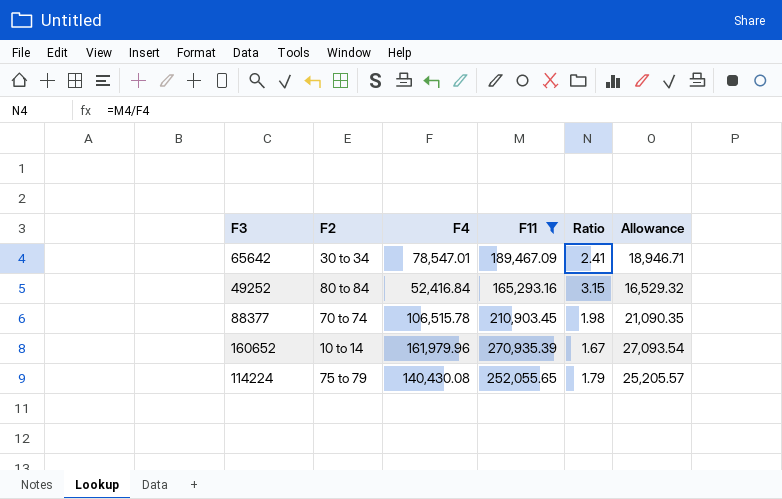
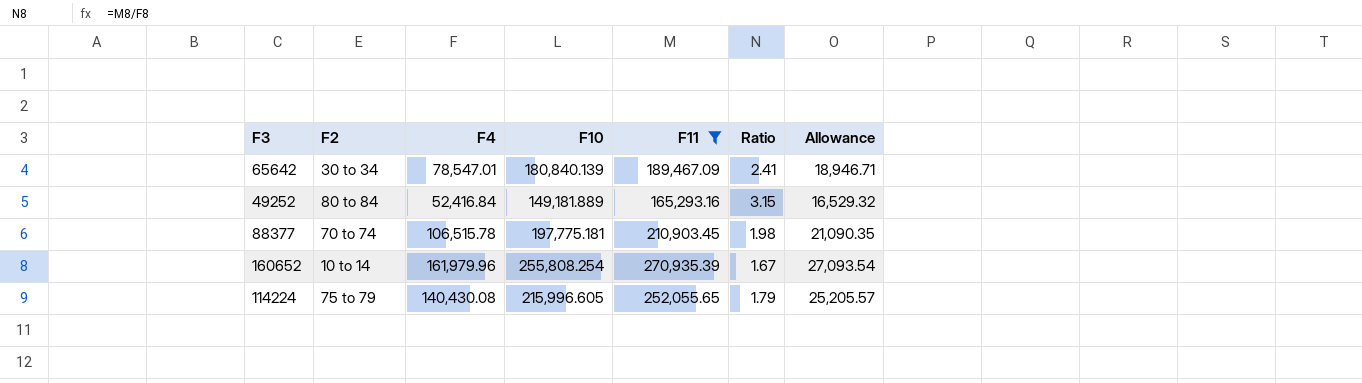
column F10 | position: none -> 4

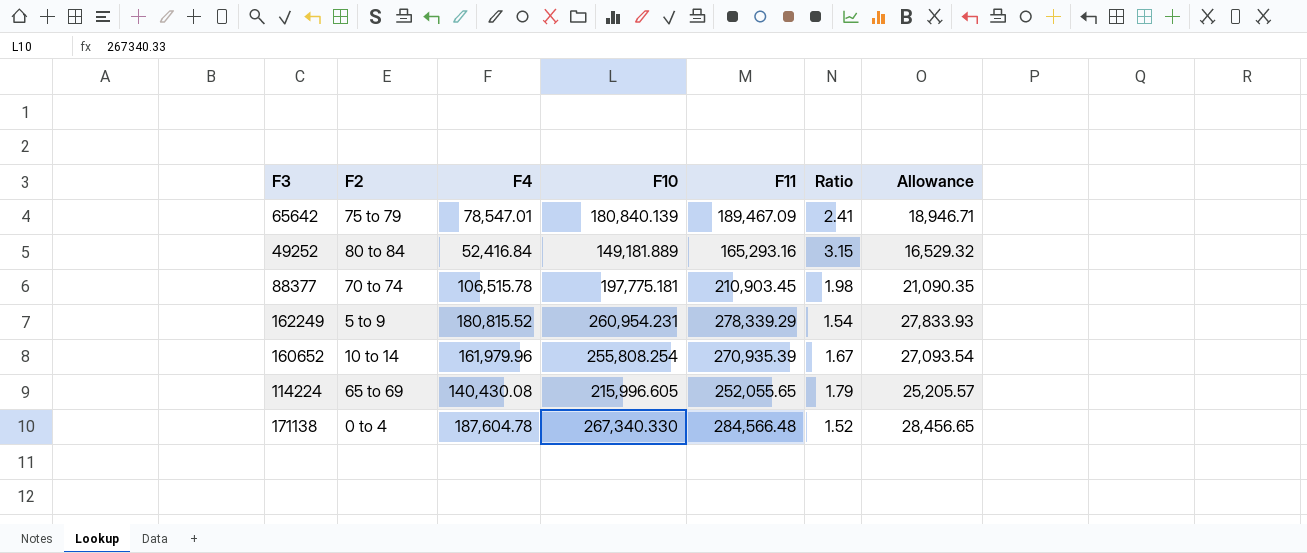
filter: F11 <= 270,935.39 -> none
65642 | F2: 30 to 34 -> 75 to 79
114224 | F2: 75 to 79 -> 65 to 69

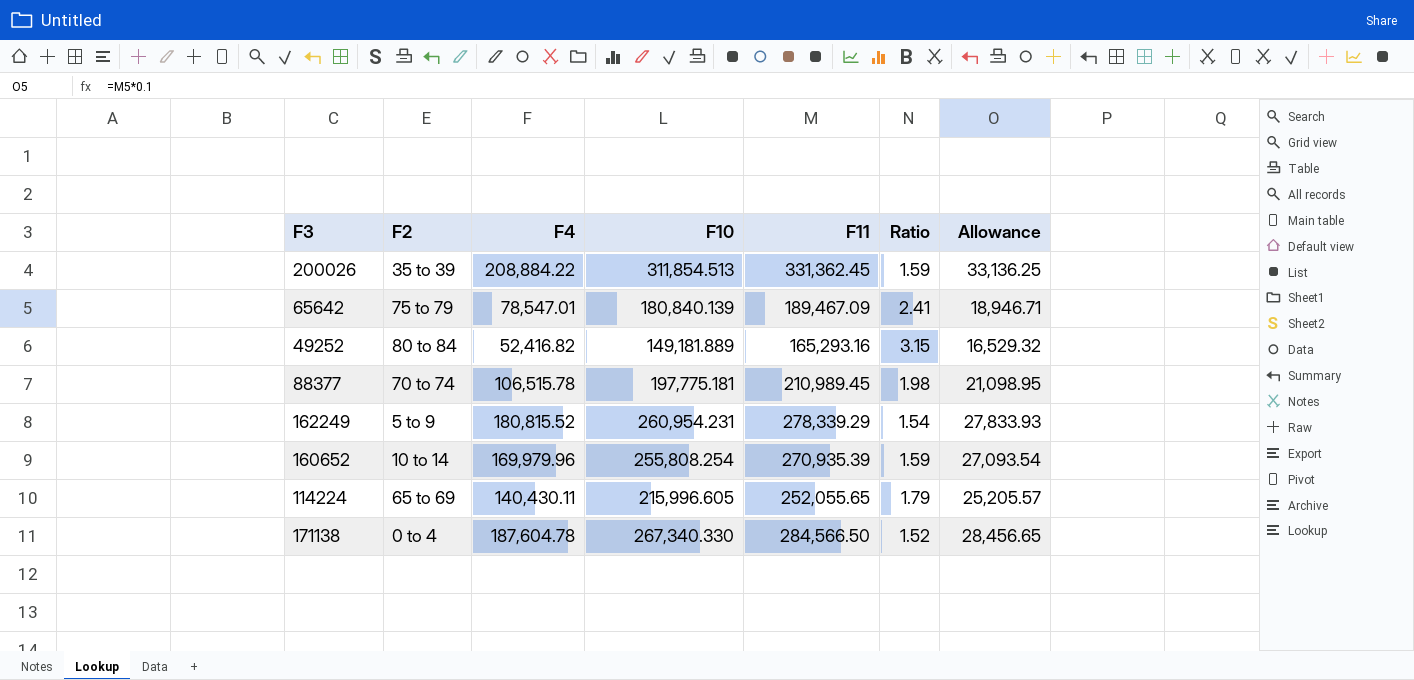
row 200026: none -> 35 to 39 | 208,884.22 | 311,854.513 | 331,362.45 | 1.59 | 33,136.25
49252 | F4: 52,416.84 -> 52,416.82
88377 | F11: 210,903.45 -> 210,989.45
88377 | Allowance: 21,090.35 -> 21,098.95
160652 | F4: 161,979.96 -> 169,979.96
160652 | Ratio: 1.67 -> 1.59
114224 | F4: 140,430.08 -> 140,430.11
171138 | F11: 284,566.48 -> 284,566.50

